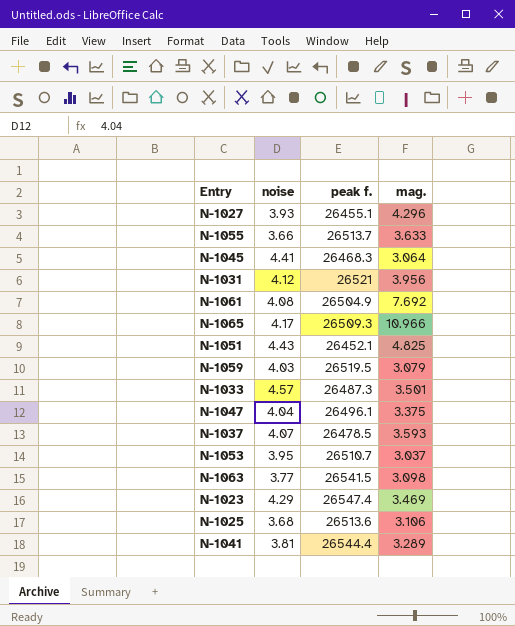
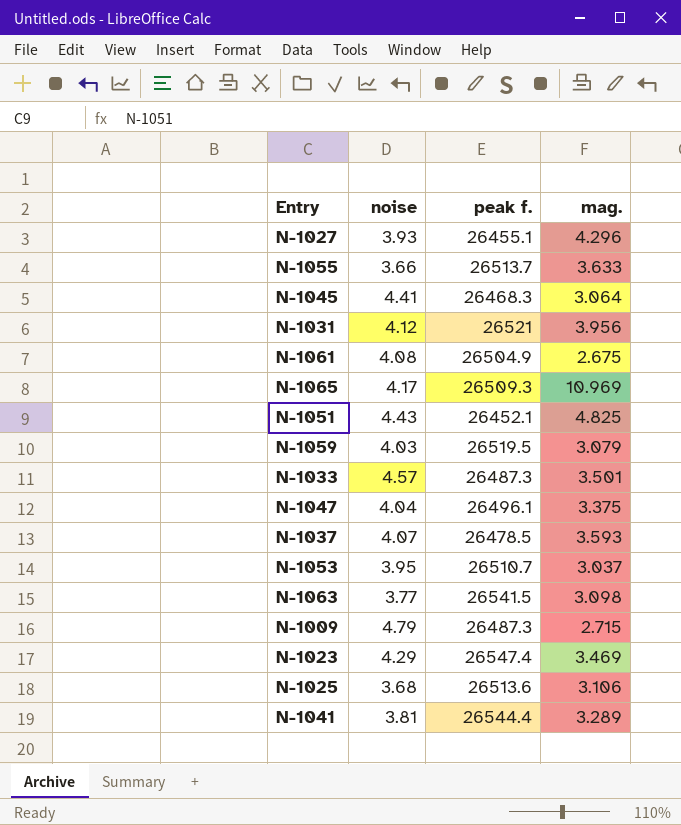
N-1061 | mag.: 7.692 -> 2.675
N-1065 | mag.: 10.966 -> 10.969
row N-1009: none -> 4.79 | 26487.3 | 2.715

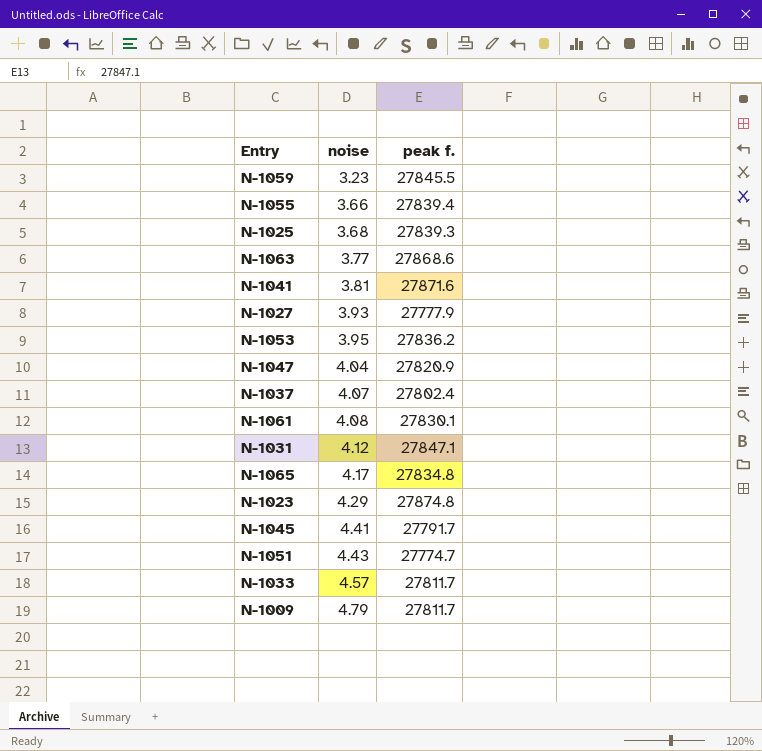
row order: none -> noise ascending
column mag. | position: 4 -> none
N-1059 | noise: 4.03 -> 3.23
N-1059 | peak f.: 26519.5 -> 27845.5
N-1055 | peak f.: 26513.7 -> 27839.4
N-1025 | peak f.: 26513.6 -> 27839.3
N-1063 | peak f.: 26541.5 -> 27868.6
N-1041 | peak f.: 26544.4 -> 27871.6
N-1027 | peak f.: 26455.1 -> 27777.9
N-1053 | peak f.: 26510.7 -> 27836.2
N-1047 | peak f.: 26496.1 -> 27820.9
N-1037 | peak f.: 26478.5 -> 27802.4
N-1061 | peak f.: 26504.9 -> 27830.1
N-1031 | peak f.: 26521 -> 27847.1
N-1065 | peak f.: 26509.3 -> 27834.8
N-1023 | peak f.: 26547.4 -> 27874.8
N-1045 | peak f.: 26468.3 -> 27791.7
N-1051 | peak f.: 26452.1 -> 27774.7
N-1033 | peak f.: 26487.3 -> 27811.7
N-1009 | peak f.: 26487.3 -> 27811.7

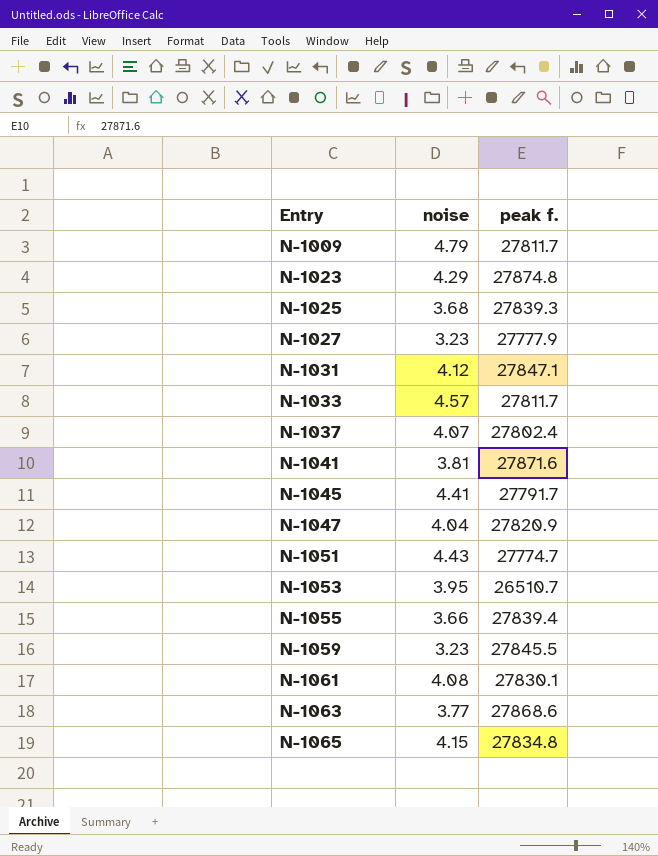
row order: noise ascending -> Entry ascending
N-1027 | noise: 3.93 -> 3.23
N-1053 | peak f.: 27836.2 -> 26510.7
N-1065 | noise: 4.17 -> 4.15

